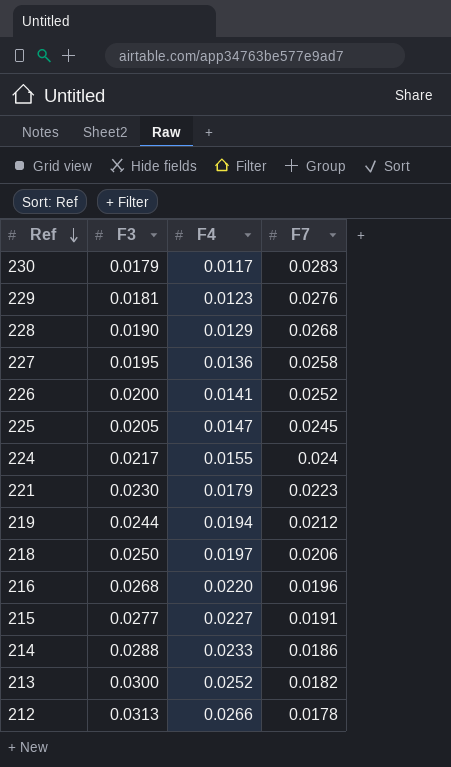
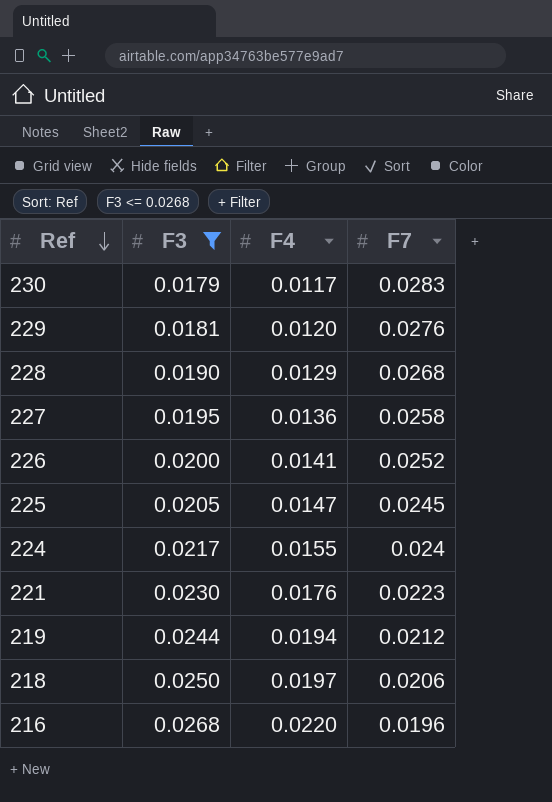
filter: none -> F3 <= 0.0268
229 | F4: 0.0123 -> 0.0120
221 | F4: 0.0179 -> 0.0176

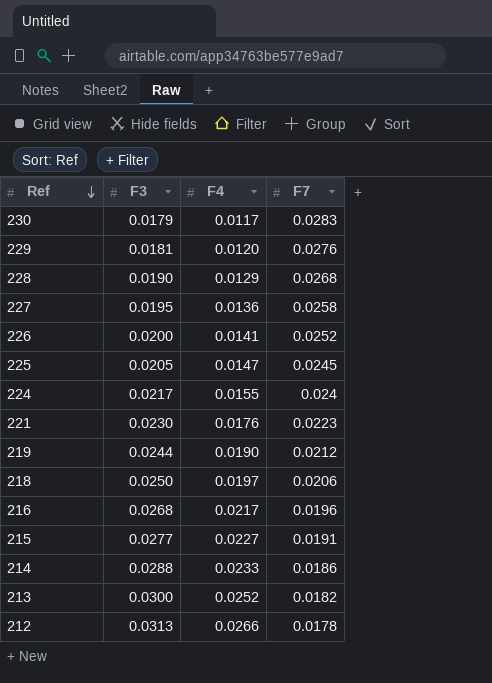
filter: F3 <= 0.0268 -> none
219 | F4: 0.0194 -> 0.0190
216 | F4: 0.0220 -> 0.0217

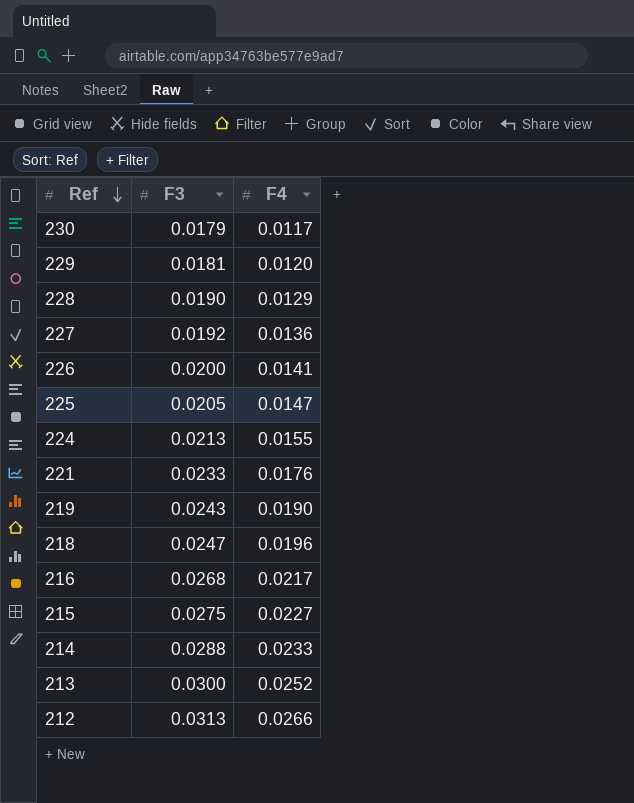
column F7 | position: 4 -> none
227 | F3: 0.0195 -> 0.0192
224 | F3: 0.0217 -> 0.0213
221 | F3: 0.0230 -> 0.0233
219 | F3: 0.0244 -> 0.0243
218 | F3: 0.0250 -> 0.0247
218 | F4: 0.0197 -> 0.0196
215 | F3: 0.0277 -> 0.0275

